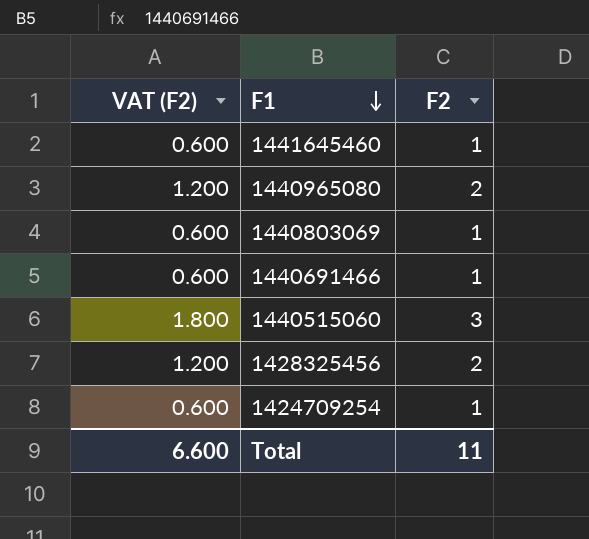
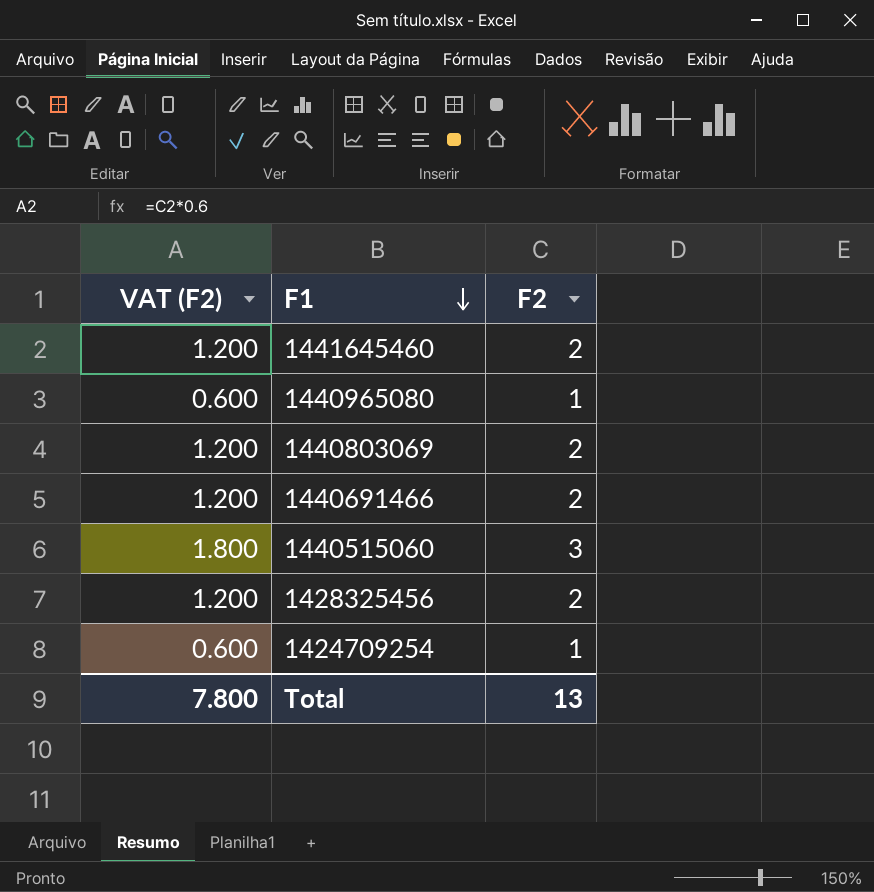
1441645460 | VAT (F2): 0.600 -> 1.200
1441645460 | F2: 1 -> 2
1440965080 | VAT (F2): 1.200 -> 0.600
1440965080 | F2: 2 -> 1
1440803069 | VAT (F2): 0.600 -> 1.200
1440803069 | F2: 1 -> 2
1440691466 | VAT (F2): 0.600 -> 1.200
1440691466 | F2: 1 -> 2
Total | VAT (F2): 6.600 -> 7.800
Total | F2: 11 -> 13

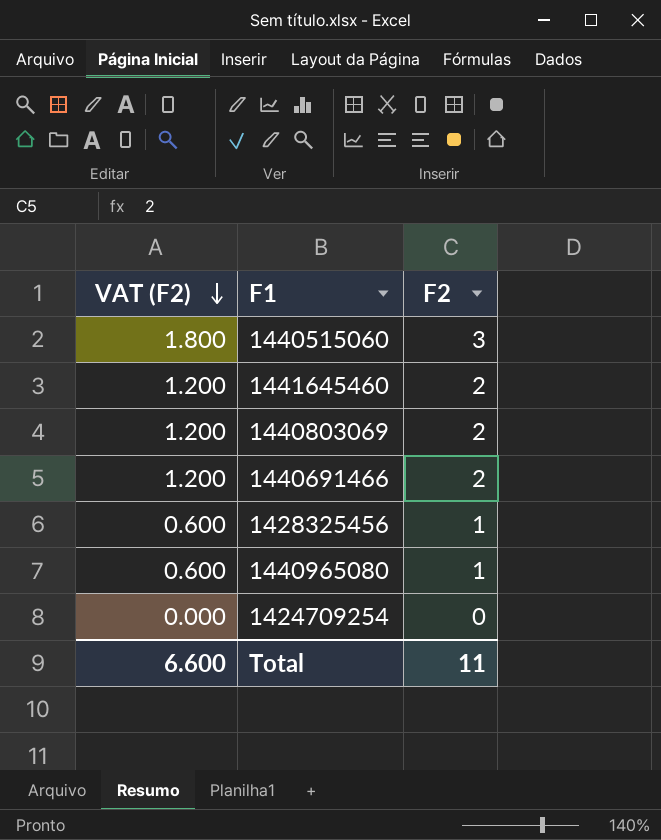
row order: F1 descending -> VAT (F2) descending
1428325456 | VAT (F2): 1.200 -> 0.600
1428325456 | F2: 2 -> 1
1424709254 | VAT (F2): 0.600 -> 0.000
1424709254 | F2: 1 -> 0
Total | VAT (F2): 7.800 -> 6.600
Total | F2: 13 -> 11

